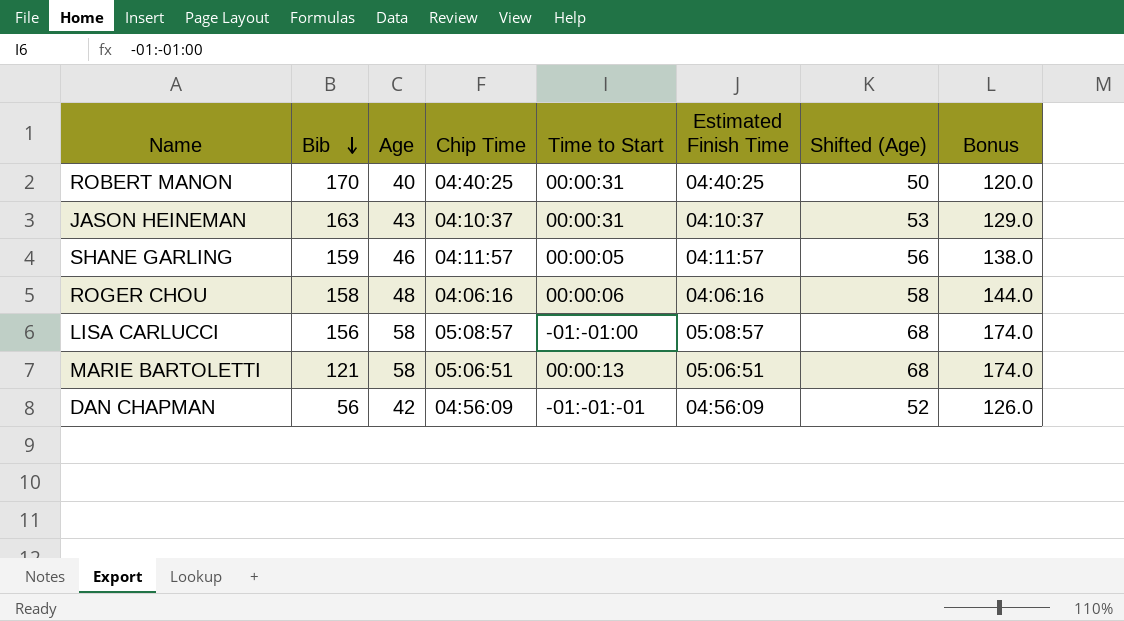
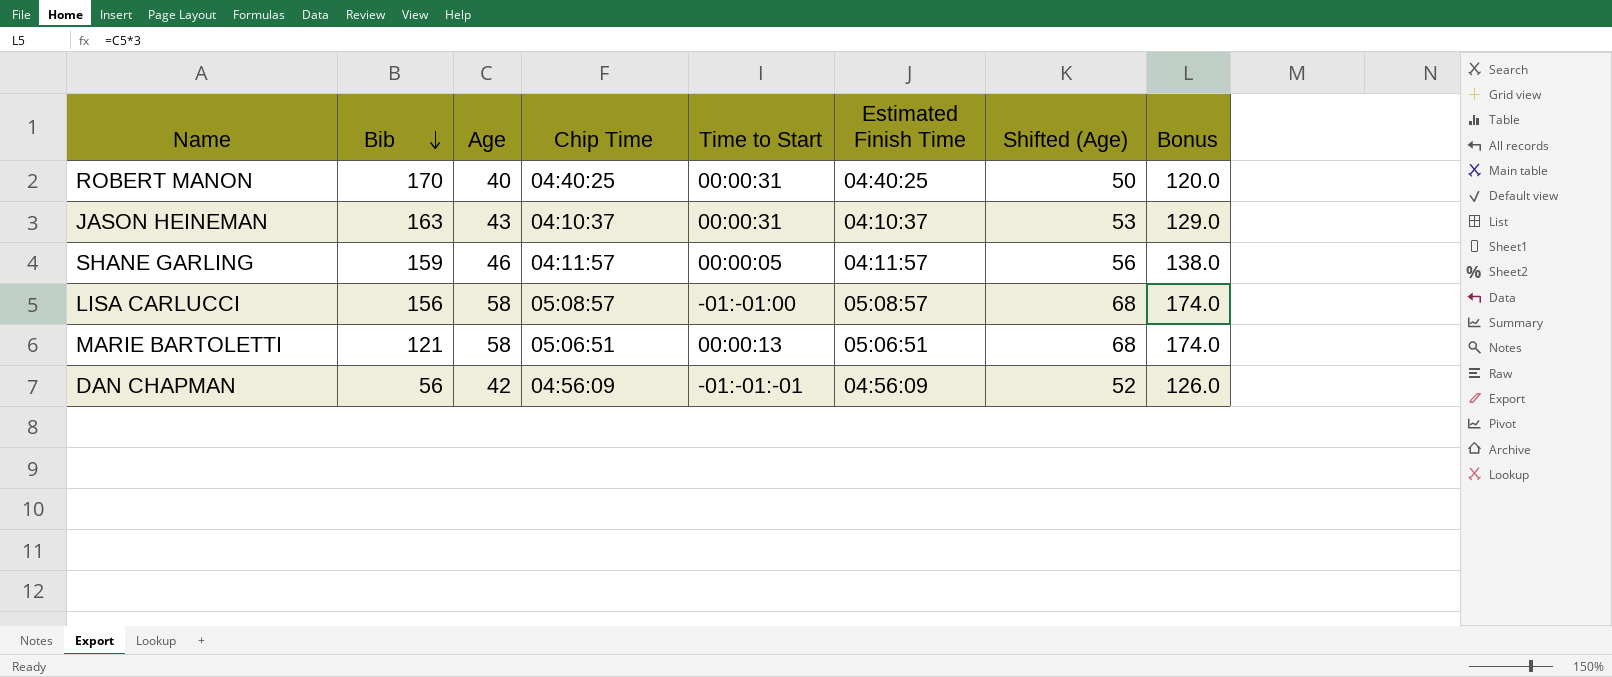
row ROGER CHOU: 158 | 48 | 04:06:16 | 00:00:06 | 04:06:16 | 58 | 144.0 -> none

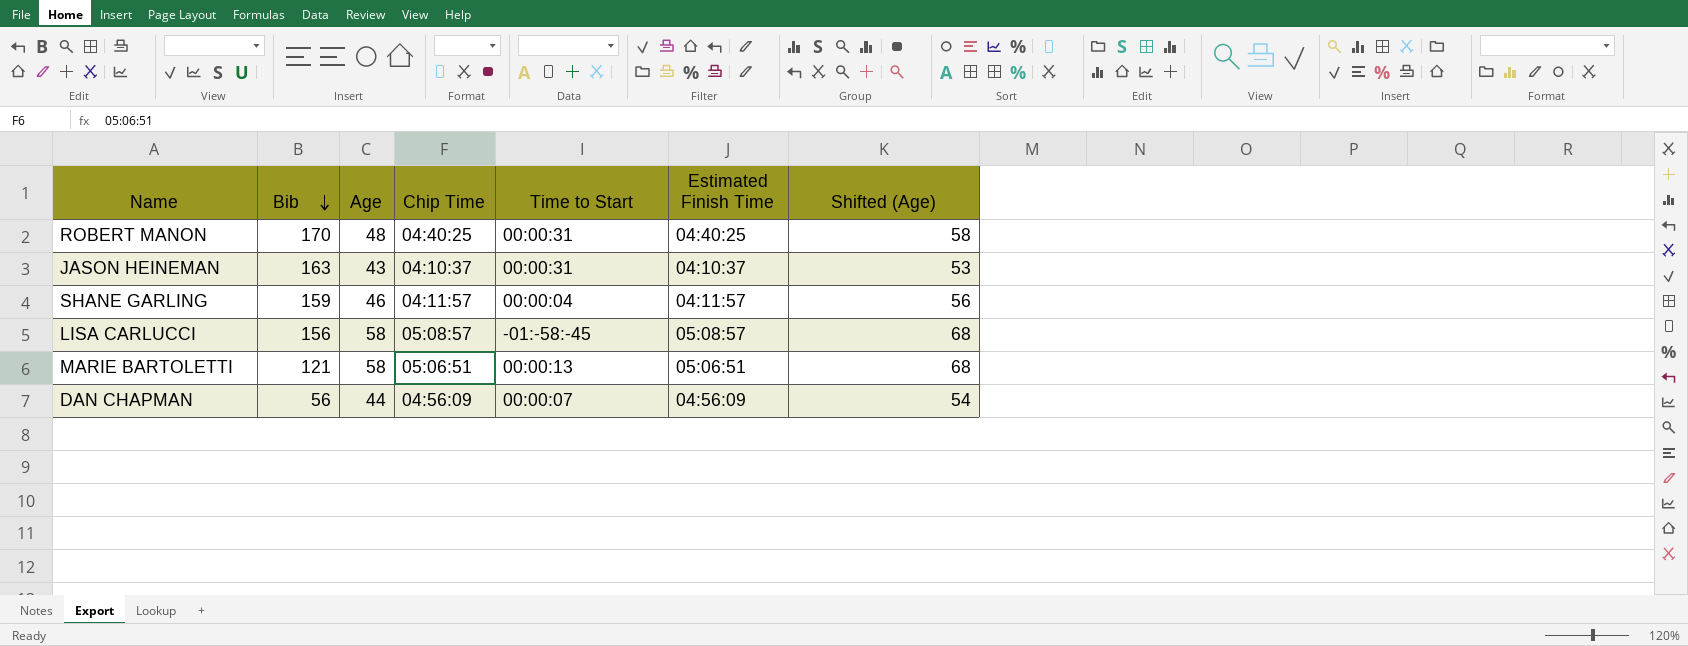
column Bonus | formula: [Age] * 3 -> none
ROBERT MANON | Age: 40 -> 48
ROBERT MANON | Shifted (Age): 50 -> 58
SHANE GARLING | Time to Start: 00:00:05 -> 00:00:04
LISA CARLUCCI | Time to Start: -01:-01:00 -> -01:-58:-45
DAN CHAPMAN | Age: 42 -> 44
DAN CHAPMAN | Time to Start: -01:-01:-01 -> 00:00:07
DAN CHAPMAN | Shifted (Age): 52 -> 54

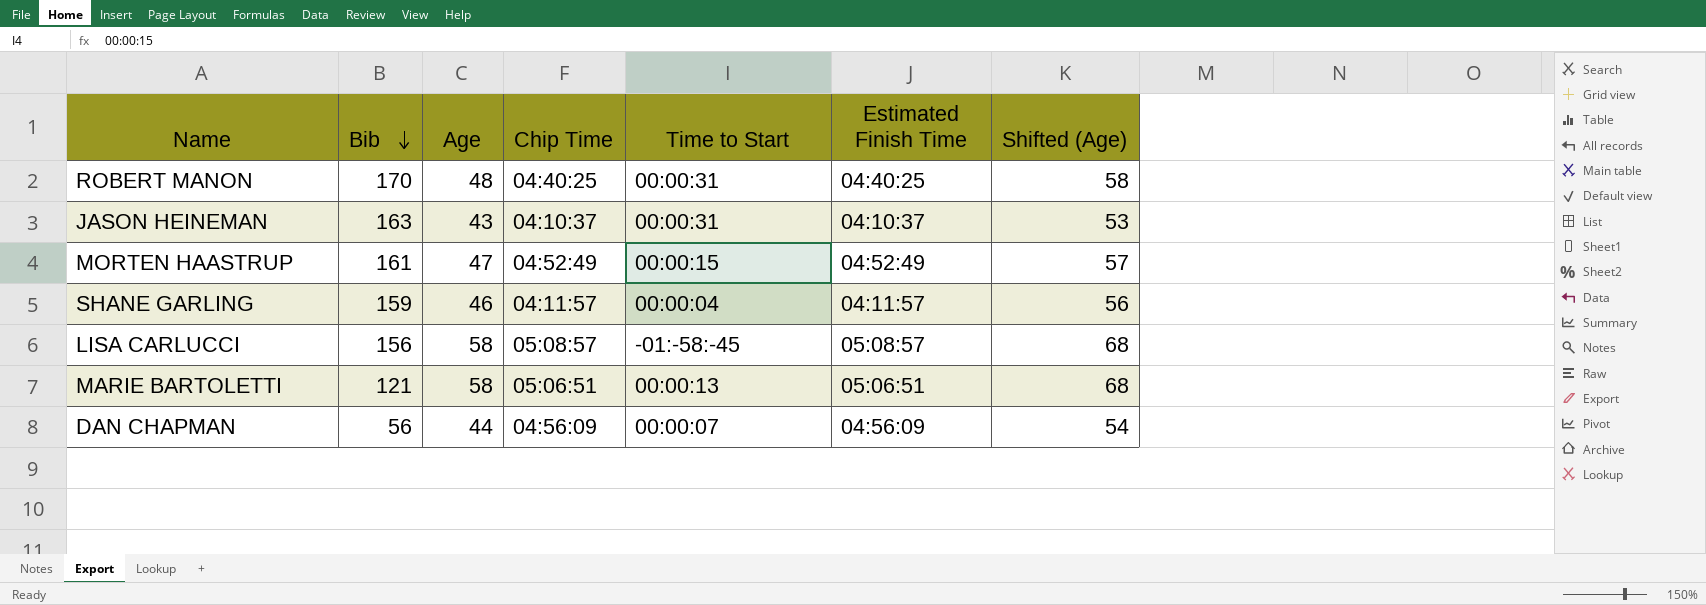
row MORTEN HAASTRUP: none -> 161 | 47 | 04:52:49 | 00:00:15 | 04:52:49 | 57

